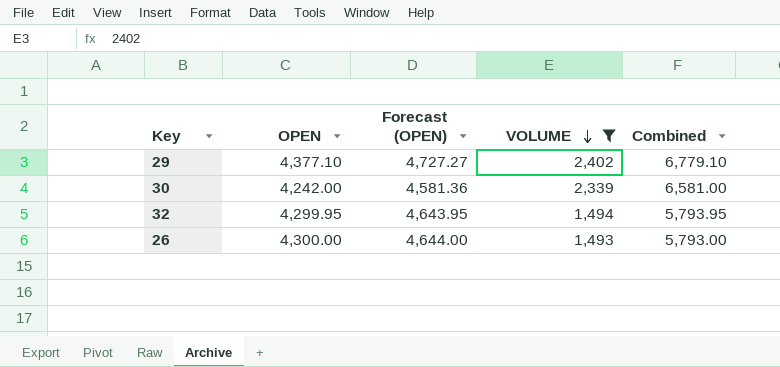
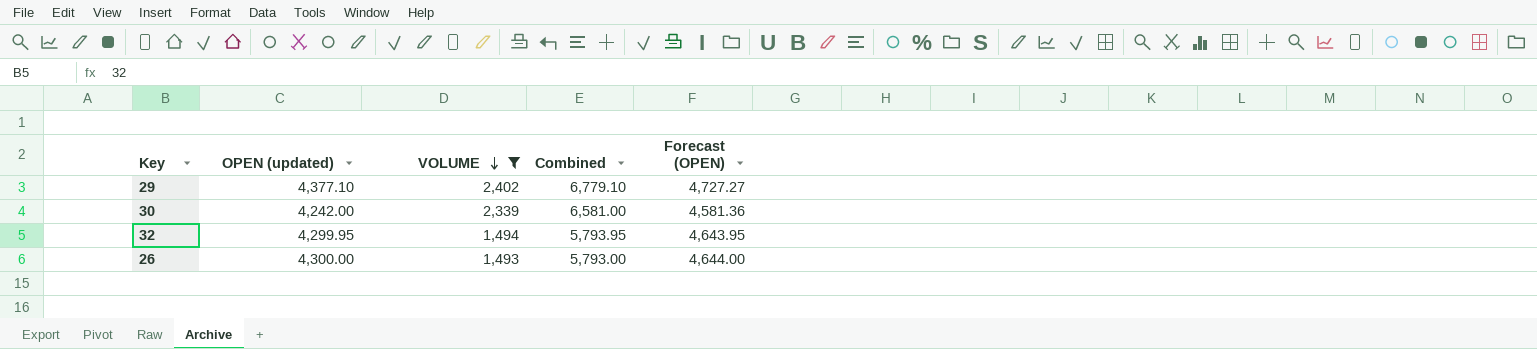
column name: OPEN -> OPEN (updated)
column Forecast (OPEN) | position: 3 -> 5

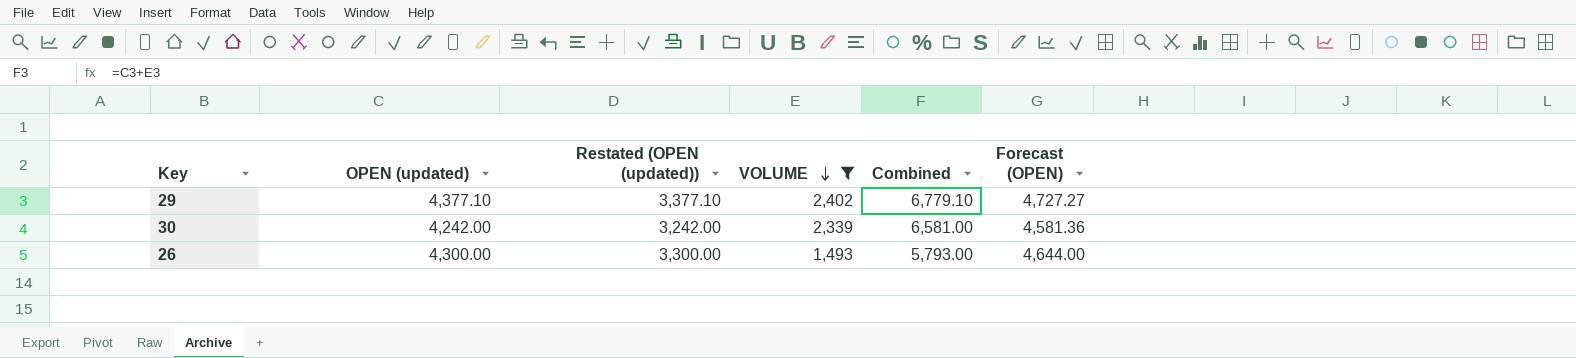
column Restated (OPEN (updated)) | formula: none -> [OPEN (updated)] - 1000
row 32: 4,299.95 | 1,494 | 5,793.95 | 4,643.95 -> none

